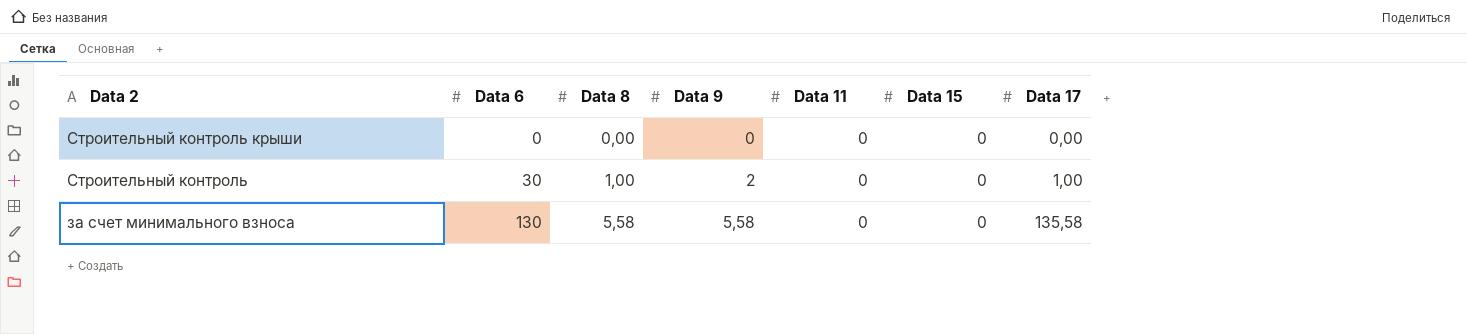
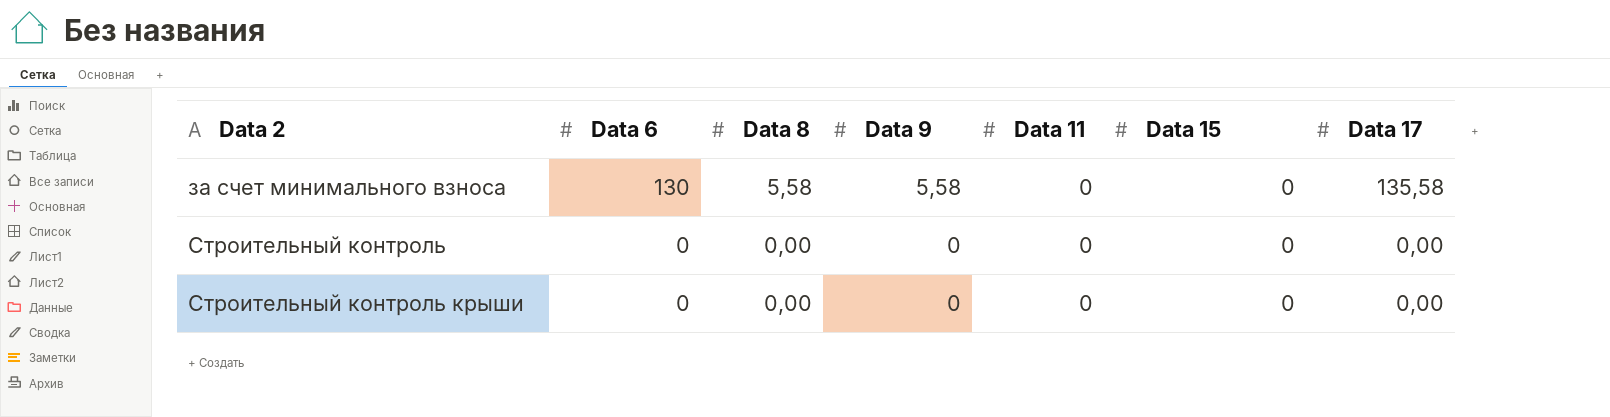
row order: Data 2 descending -> Data 2 ascending
Строительный контроль | Data 6: 30 -> 0
Строительный контроль | Data 8: 1,00 -> 0,00
Строительный контроль | Data 9: 2 -> 0
Строительный контроль | Data 17: 1,00 -> 0,00

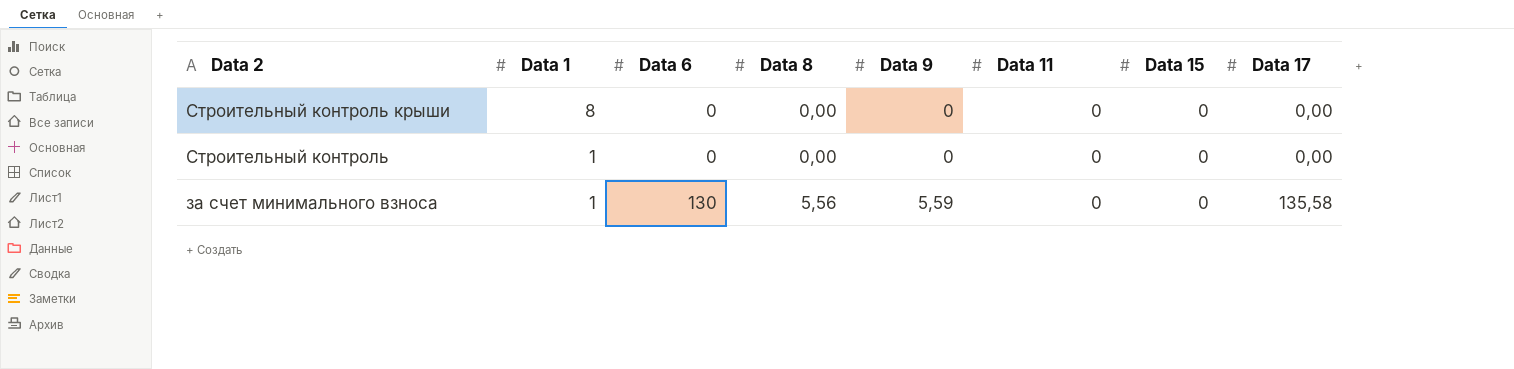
row order: Data 2 ascending -> Data 2 descending
column Data 1 | position: none -> 2
за счет минимального взноса | Data 8: 5,58 -> 5,56
за счет минимального взноса | Data 9: 5,58 -> 5,59

